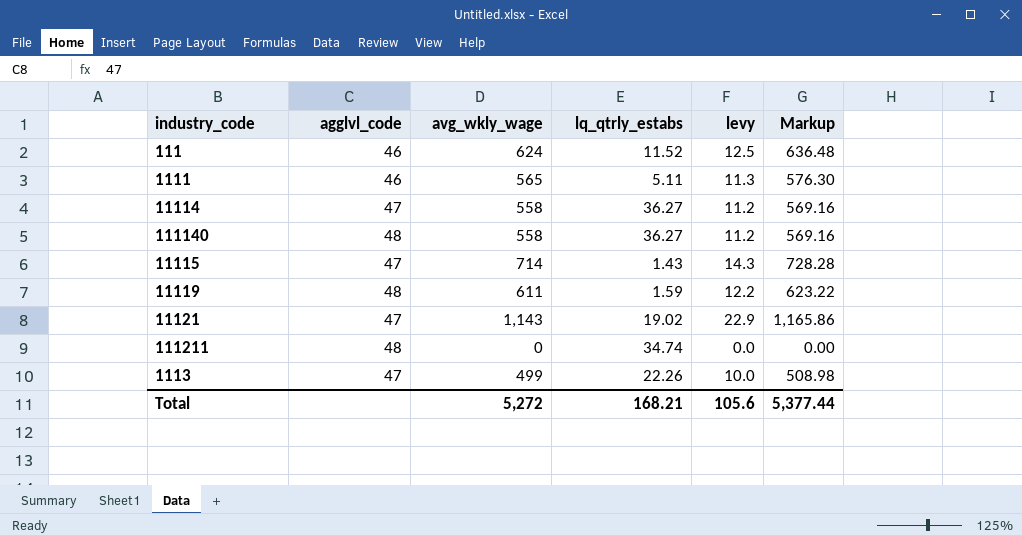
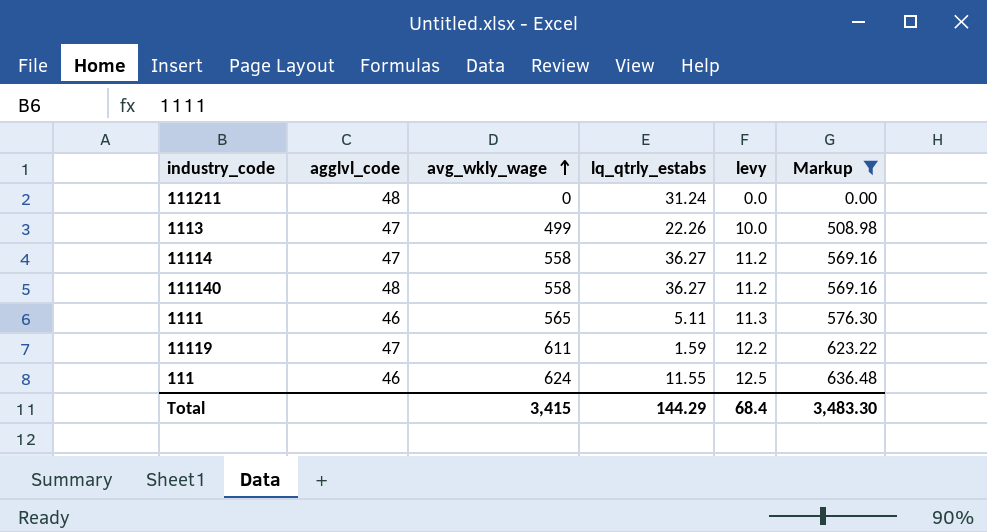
filter: none -> Markup <= 636.48
row order: none -> avg_wkly_wage ascending
111211 | lq_qtrly_estabs: 34.74 -> 31.24
11119 | agglvl_code: 48 -> 47
111 | lq_qtrly_estabs: 11.52 -> 11.55
Total | avg_wkly_wage: 5,272 -> 3,415
Total | lq_qtrly_estabs: 168.21 -> 144.29
Total | levy: 105.6 -> 68.4
Total | Markup: 5,377.44 -> 3,483.30

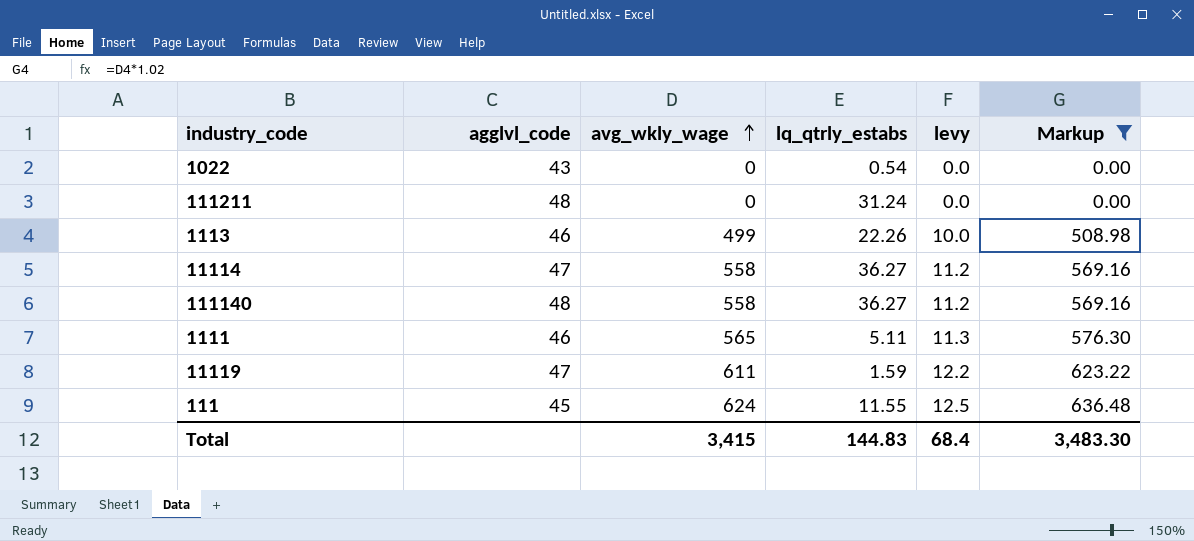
row 1022: none -> 43 | 0 | 0.54 | 0.0 | 0.00
1113 | agglvl_code: 47 -> 46
111 | agglvl_code: 46 -> 45
Total | lq_qtrly_estabs: 144.29 -> 144.83

